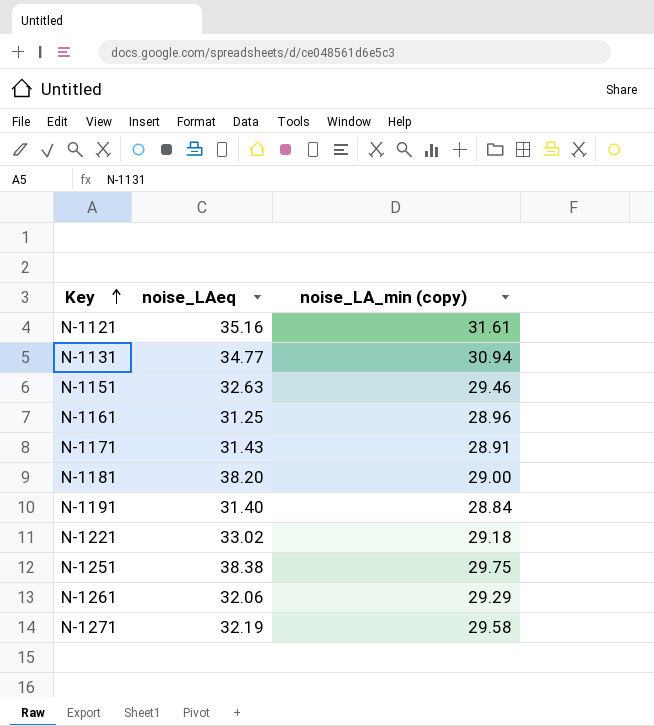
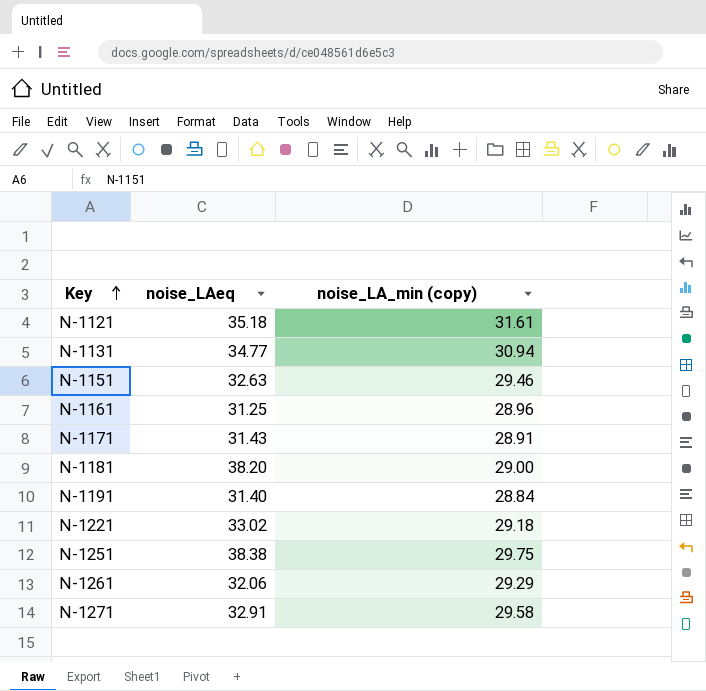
N-1121 | noise_LAeq: 35.16 -> 35.18
N-1271 | noise_LAeq: 32.19 -> 32.91

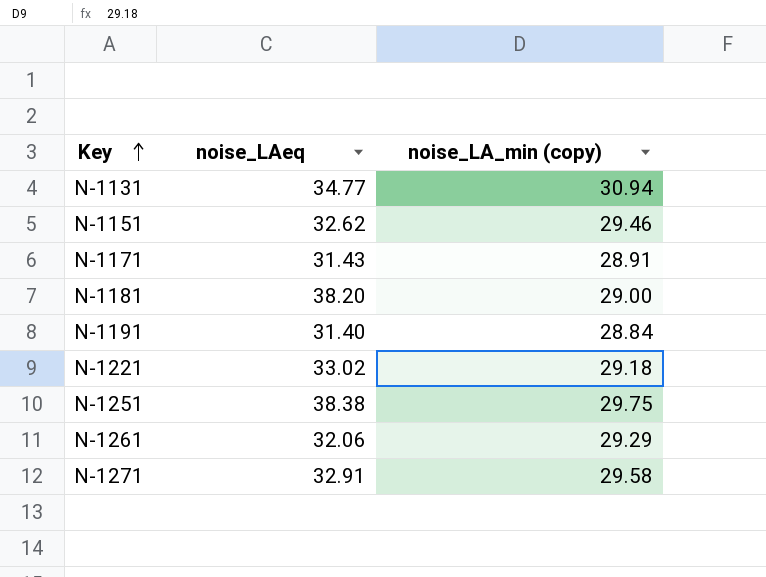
row N-1121: 35.18 | 31.61 -> none
row N-1161: 31.25 | 28.96 -> none
N-1151 | noise_LAeq: 32.63 -> 32.62

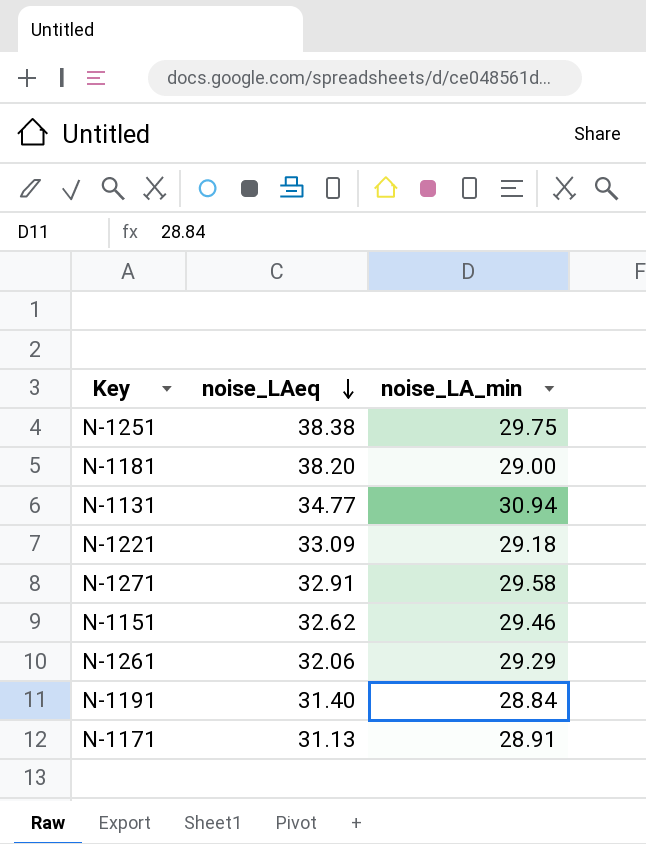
row order: Key ascending -> noise_LAeq descending
column name: noise_LA_min (copy) -> noise_LA_min
N-1221 | noise_LAeq: 33.02 -> 33.09
N-1171 | noise_LAeq: 31.43 -> 31.13

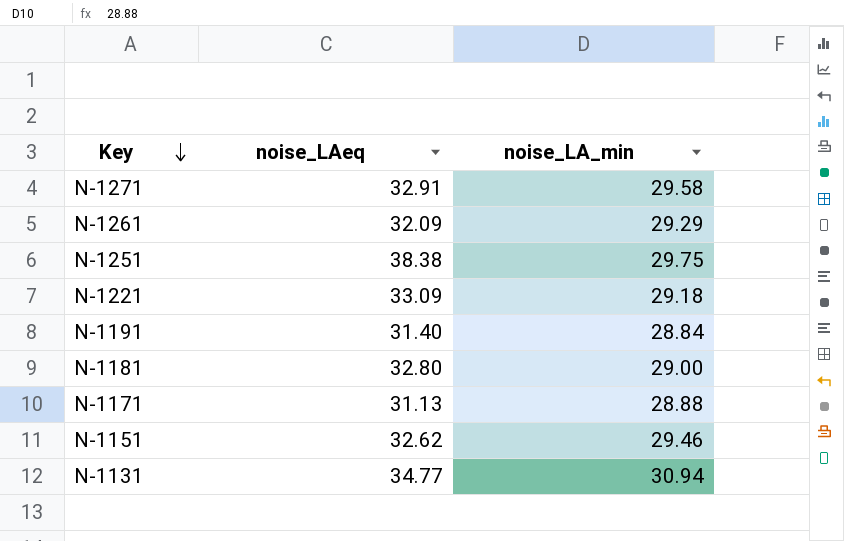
row order: noise_LAeq descending -> Key descending
N-1261 | noise_LAeq: 32.06 -> 32.09
N-1181 | noise_LAeq: 38.20 -> 32.80
N-1171 | noise_LA_min: 28.91 -> 28.88

